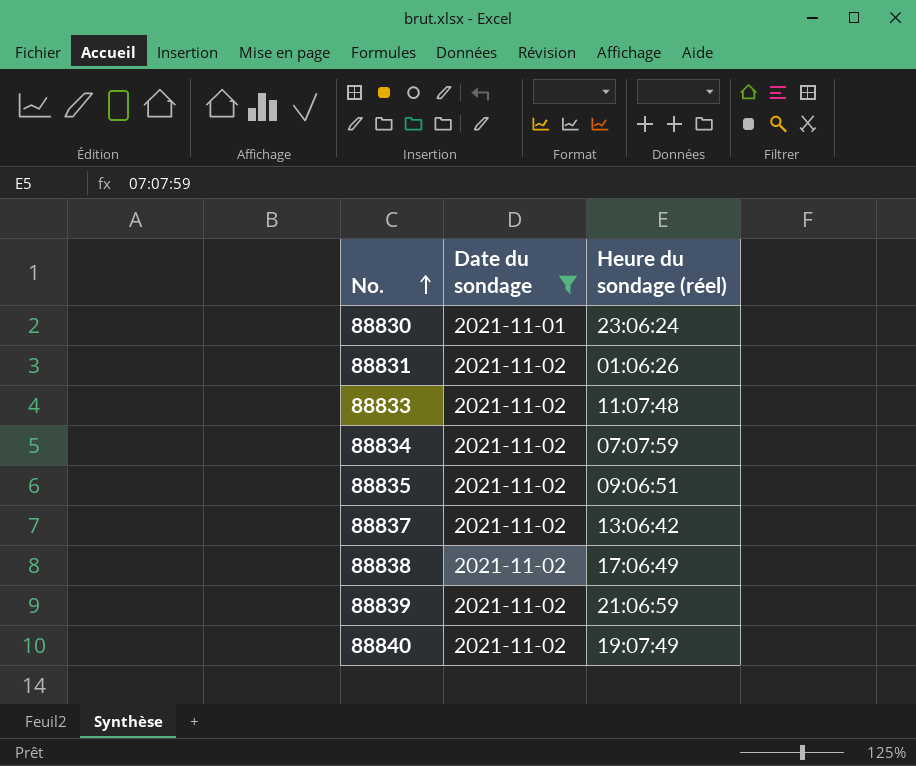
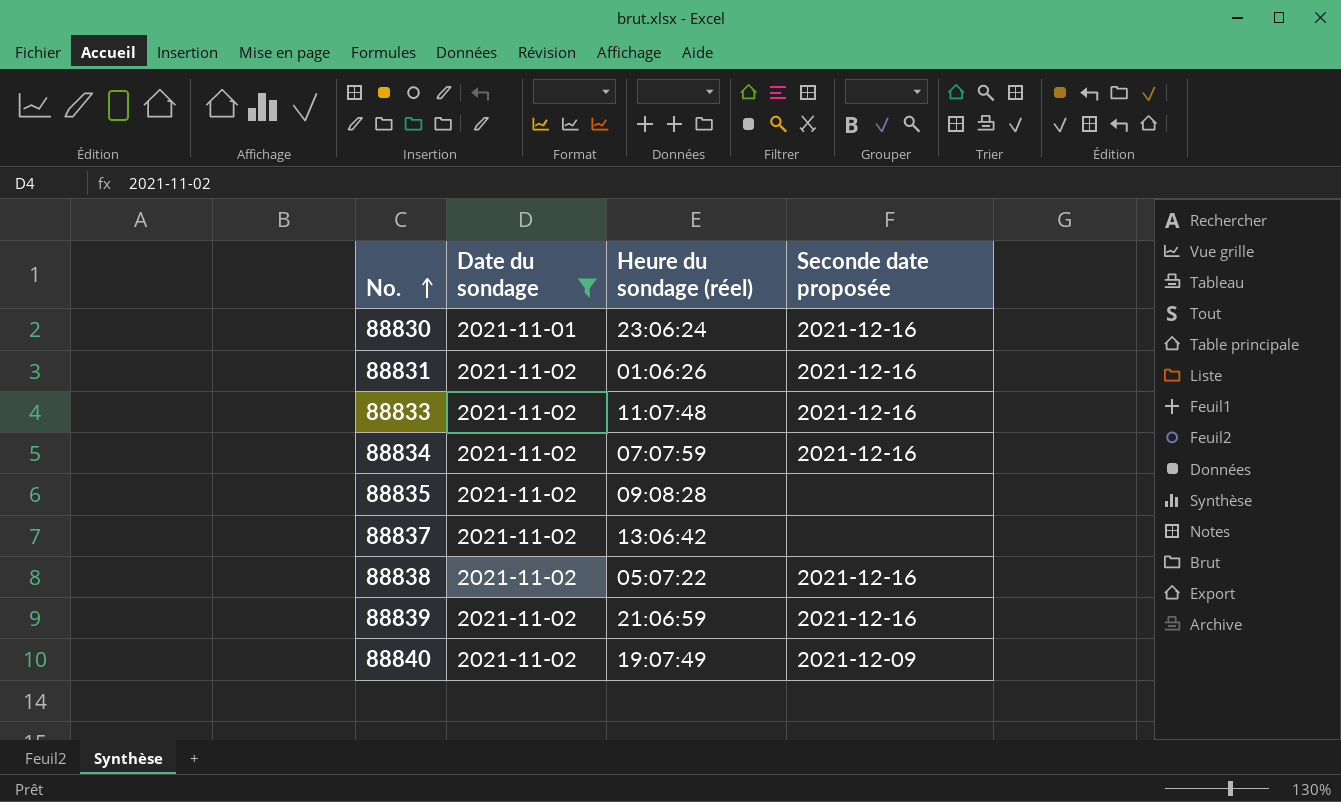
column Seconde date proposée | position: none -> 4
88835 | Heure du sondage (réel): 09:06:51 -> 09:08:28
88838 | Heure du sondage (réel): 17:06:49 -> 05:07:22

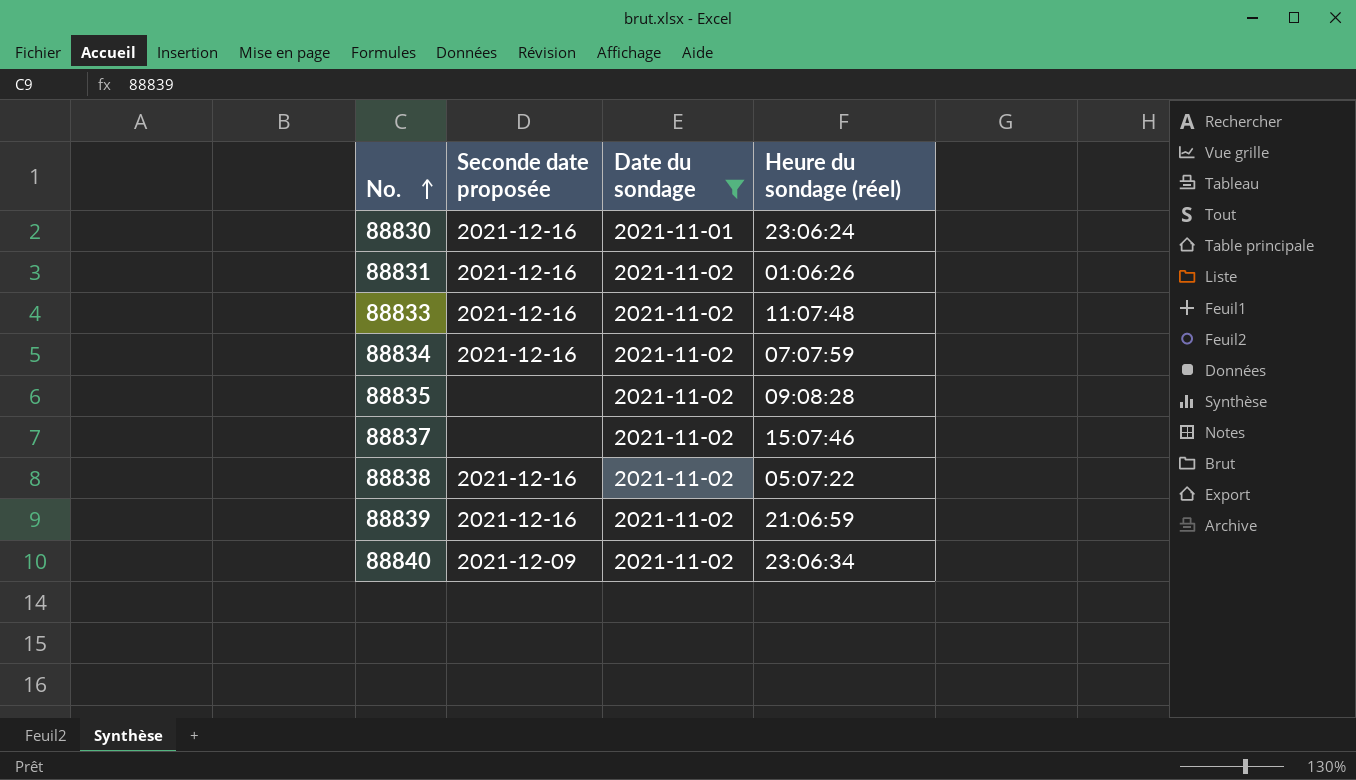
column Seconde date proposée | position: 4 -> 2
88837 | Heure du sondage (réel): 13:06:42 -> 15:07:46
88840 | Heure du sondage (réel): 19:07:49 -> 23:06:34

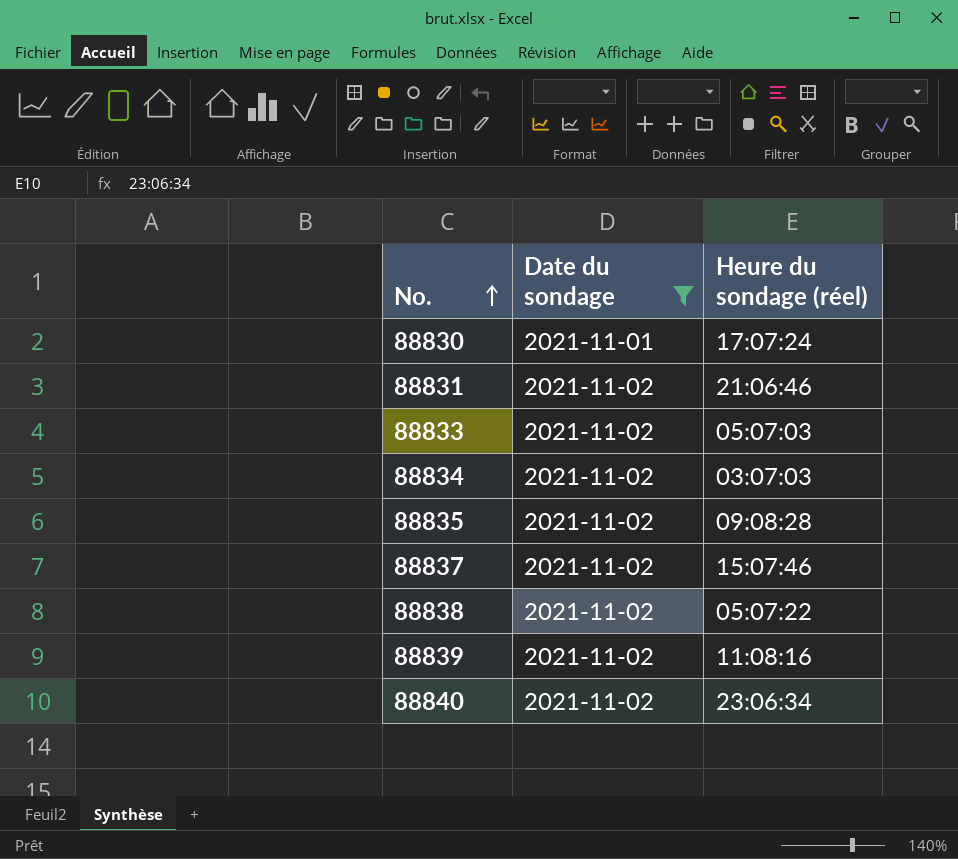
column Seconde date proposée | position: 2 -> none
88830 | Heure du sondage (réel): 23:06:24 -> 17:07:24
88831 | Heure du sondage (réel): 01:06:26 -> 21:06:46
88833 | Heure du sondage (réel): 11:07:48 -> 05:07:03
88834 | Heure du sondage (réel): 07:07:59 -> 03:07:03
88839 | Heure du sondage (réel): 21:06:59 -> 11:08:16

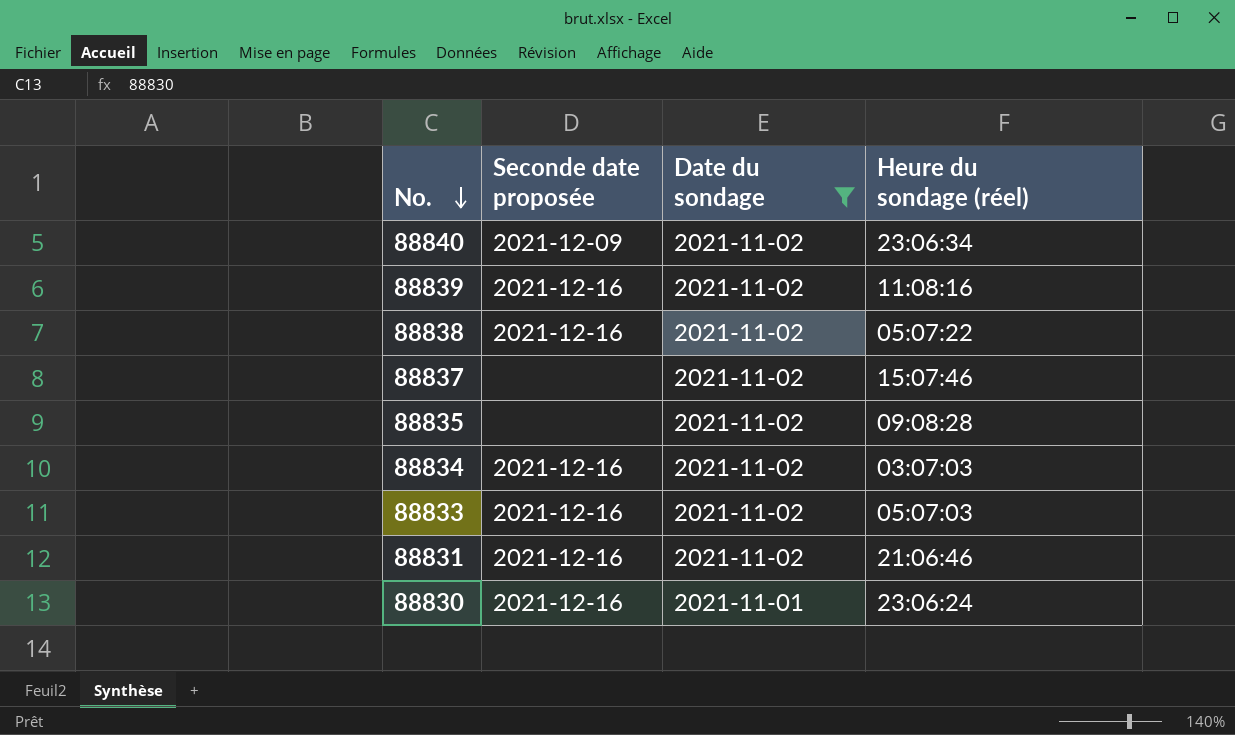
row order: No. ascending -> No. descending
column Seconde date proposée | position: none -> 2
88830 | Heure du sondage (réel): 17:07:24 -> 23:06:24

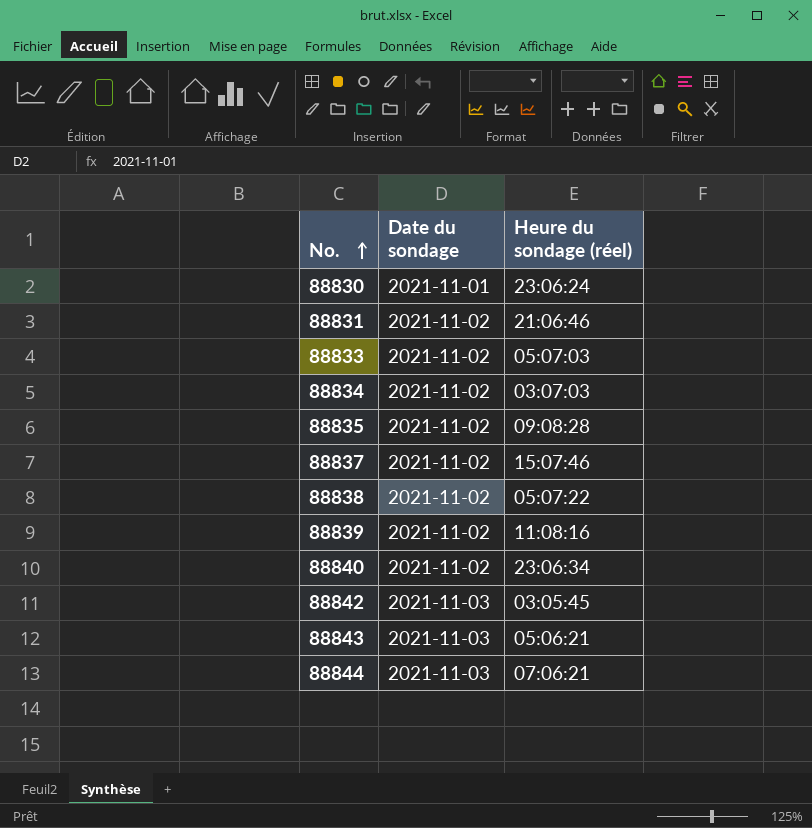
filter: Date du sondage != 2021-11-03 -> none
row order: No. descending -> No. ascending
column Seconde date proposée | position: 2 -> none

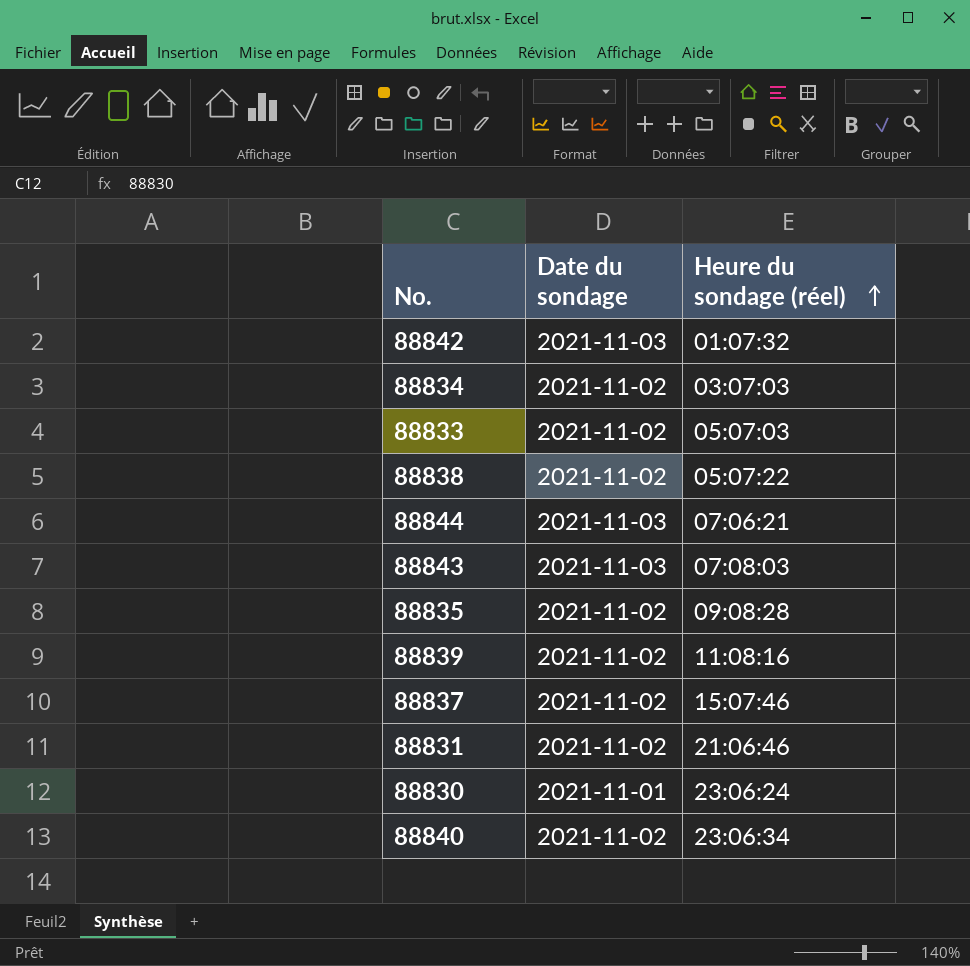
row order: No. ascending -> Heure du sondage (réel) ascending
88842 | Heure du sondage (réel): 03:05:45 -> 01:07:32
88843 | Heure du sondage (réel): 05:06:21 -> 07:08:03

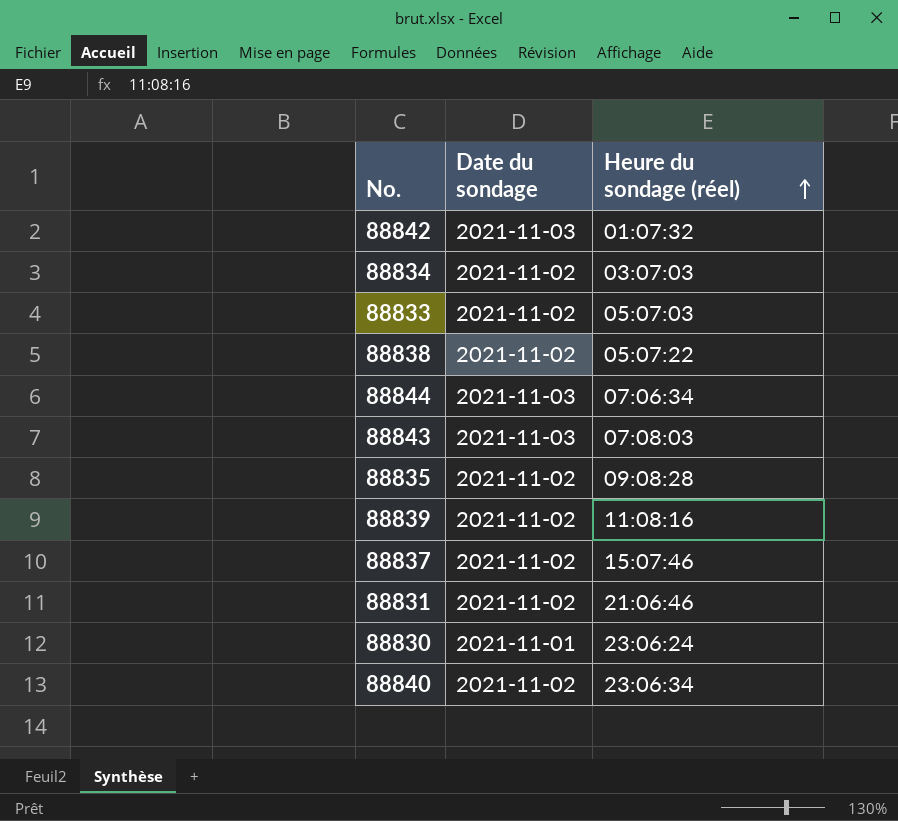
88844 | Heure du sondage (réel): 07:06:21 -> 07:06:34

